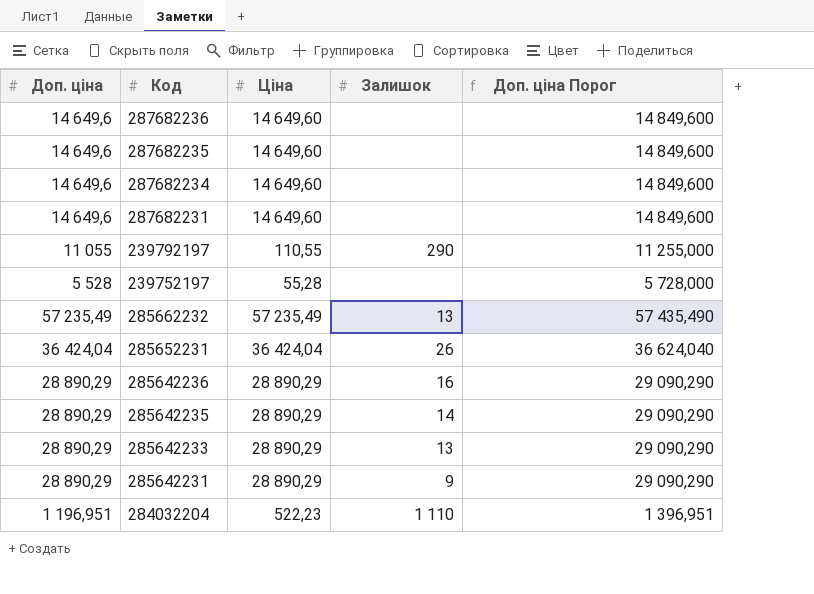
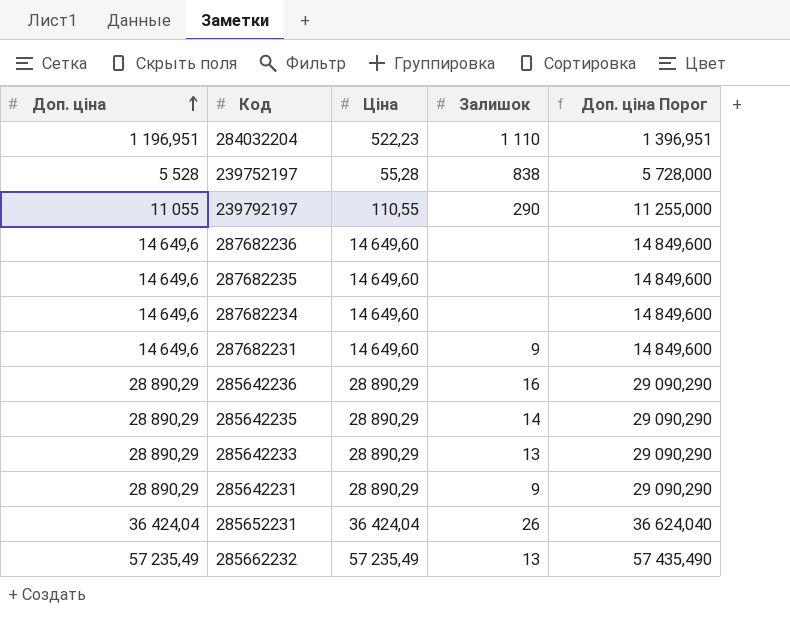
row order: none -> Доп. ціна ascending
239752197 | Залишок: none -> 838
287682231 | Залишок: none -> 9

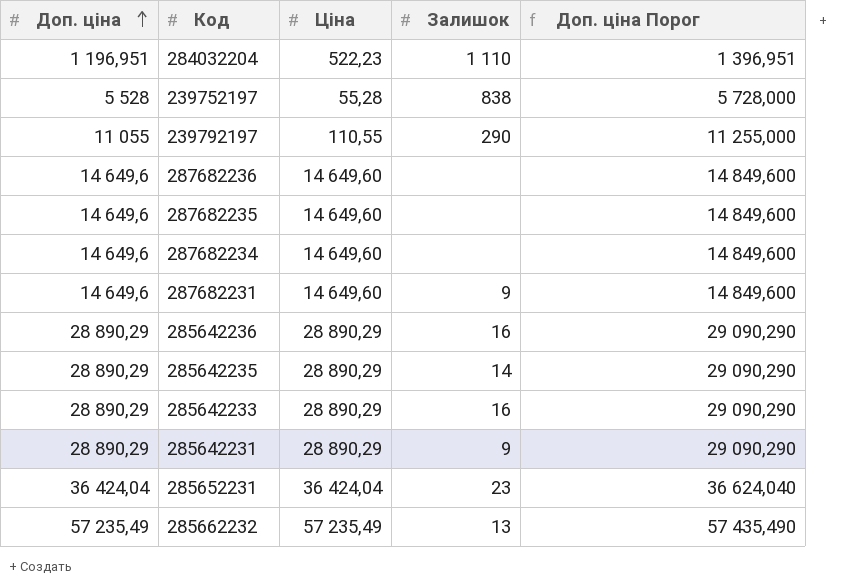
285642233 | Залишок: 13 -> 16
285652231 | Залишок: 26 -> 23

